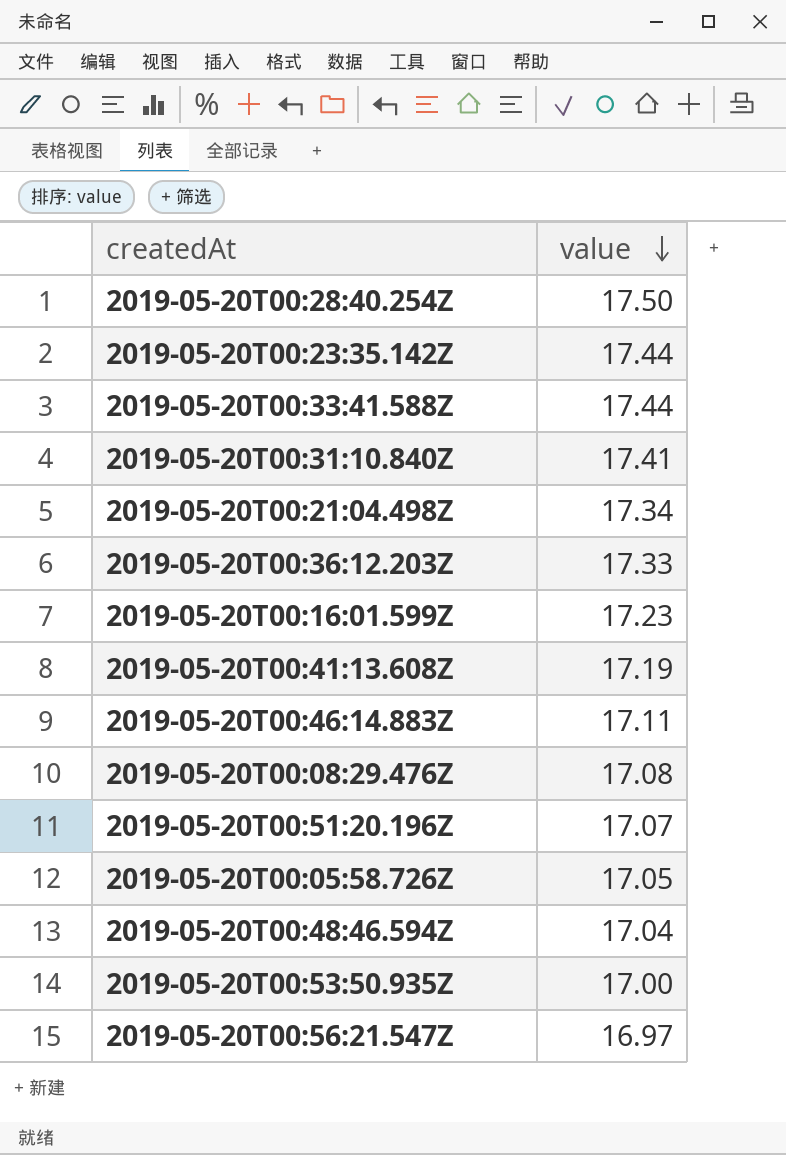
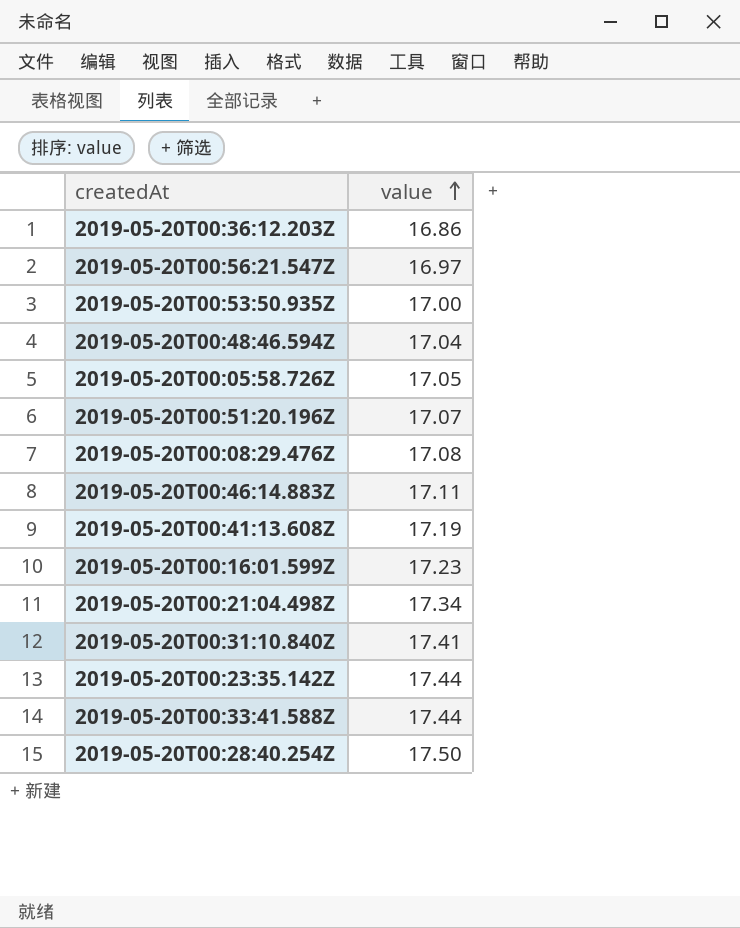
row order: value descending -> value ascending
2019-05-20T00:36:12.203Z | value: 17.33 -> 16.86

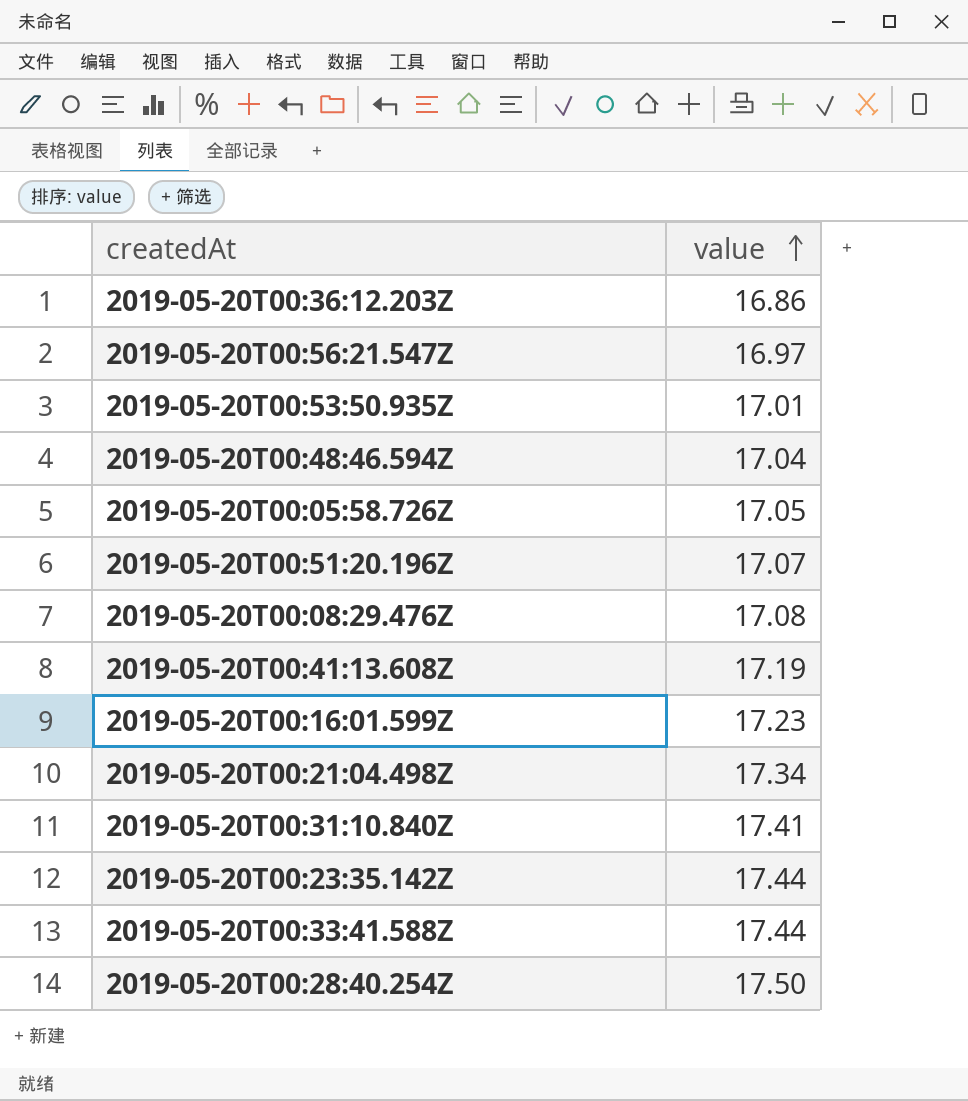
row 2019-05-20T00:46:14.883Z: 17.11 -> none
2019-05-20T00:53:50.935Z | value: 17.00 -> 17.01

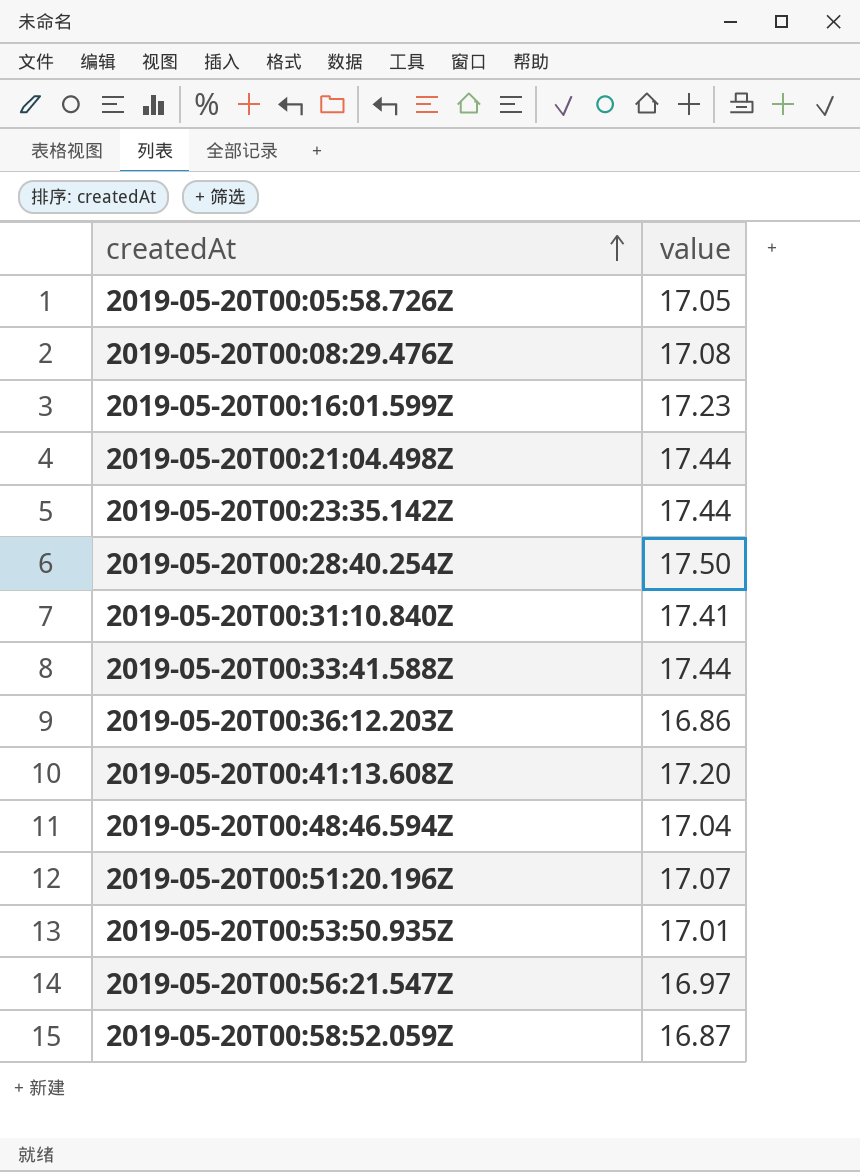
row order: value ascending -> createdAt ascending
2019-05-20T00:21:04.498Z | value: 17.34 -> 17.44
2019-05-20T00:41:13.608Z | value: 17.19 -> 17.20
row 2019-05-20T00:58:52.059Z: none -> 16.87

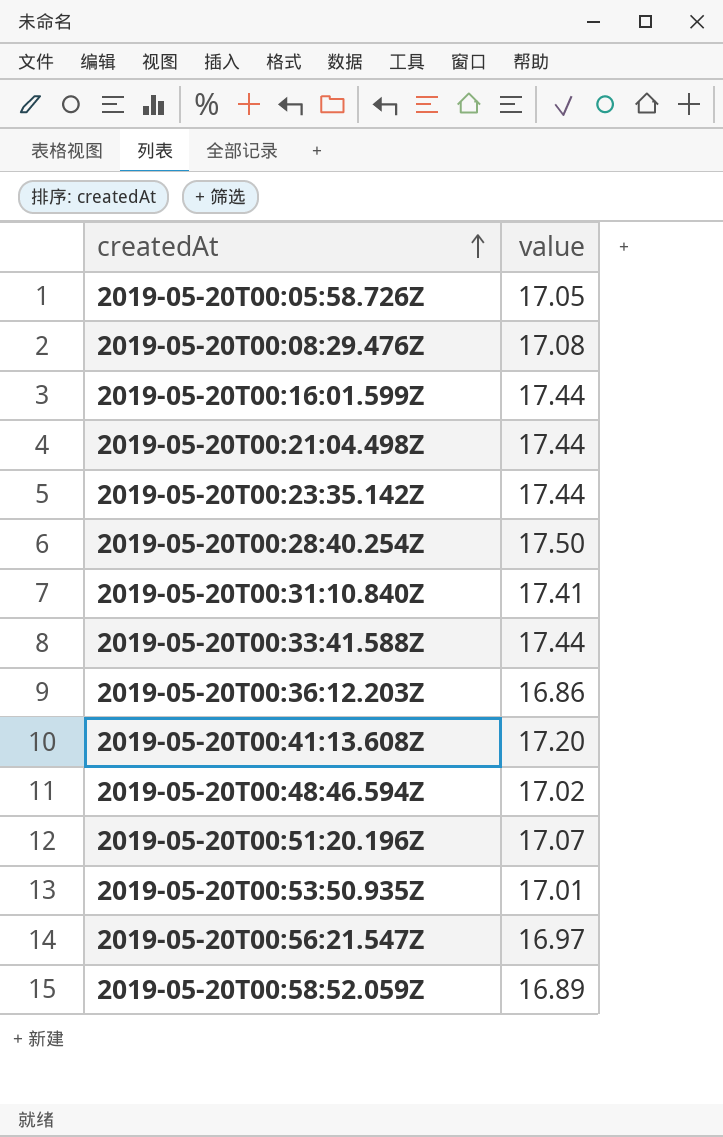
2019-05-20T00:16:01.599Z | value: 17.23 -> 17.44
2019-05-20T00:48:46.594Z | value: 17.04 -> 17.02
2019-05-20T00:58:52.059Z | value: 16.87 -> 16.89

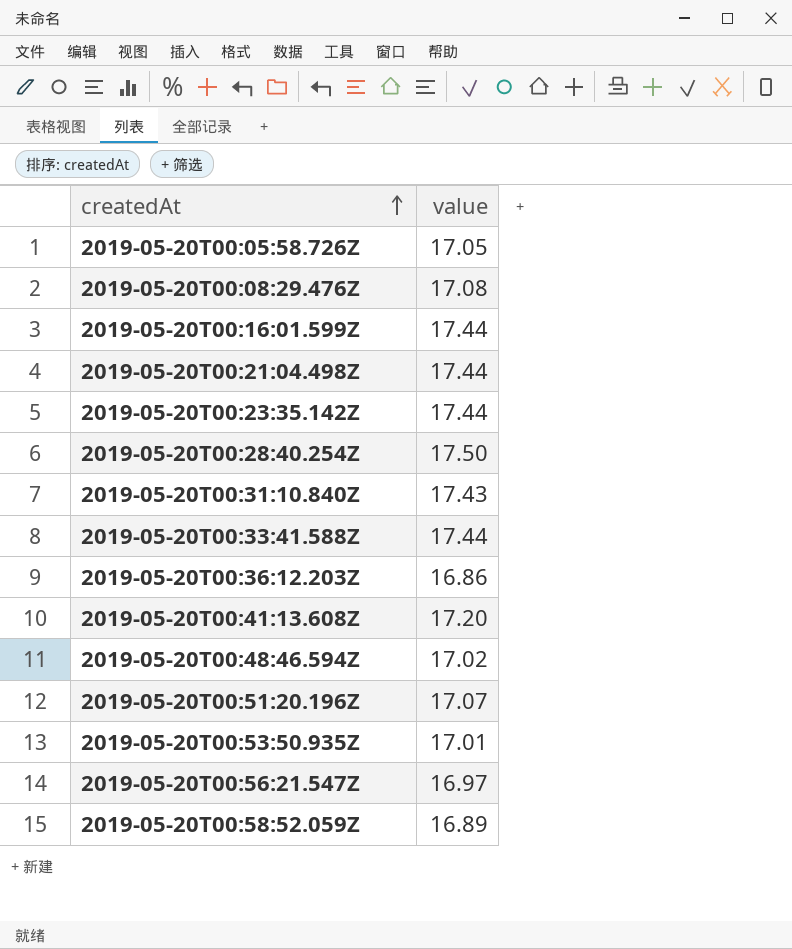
2019-05-20T00:31:10.840Z | value: 17.41 -> 17.43

